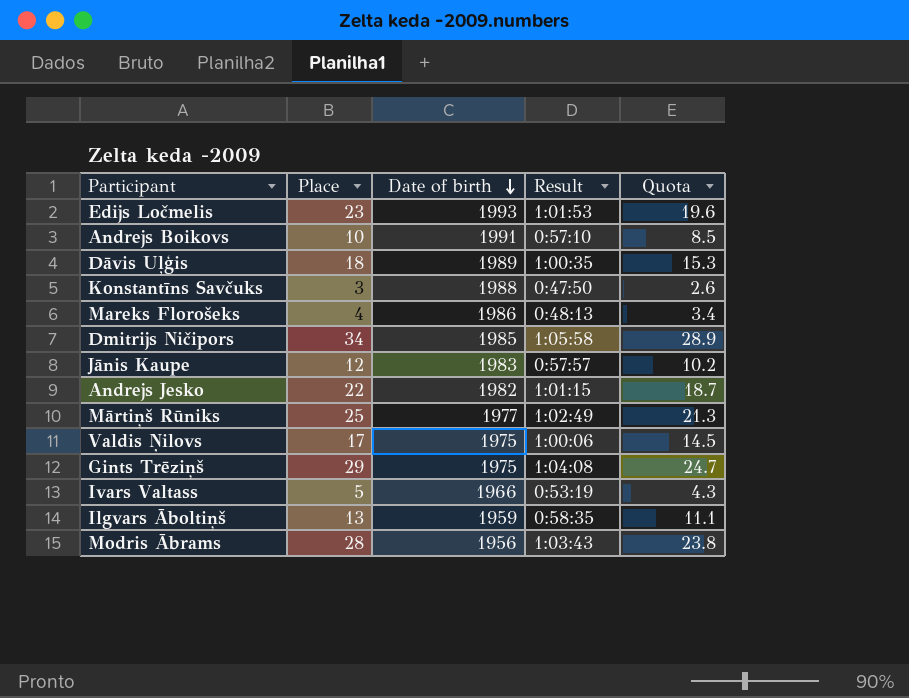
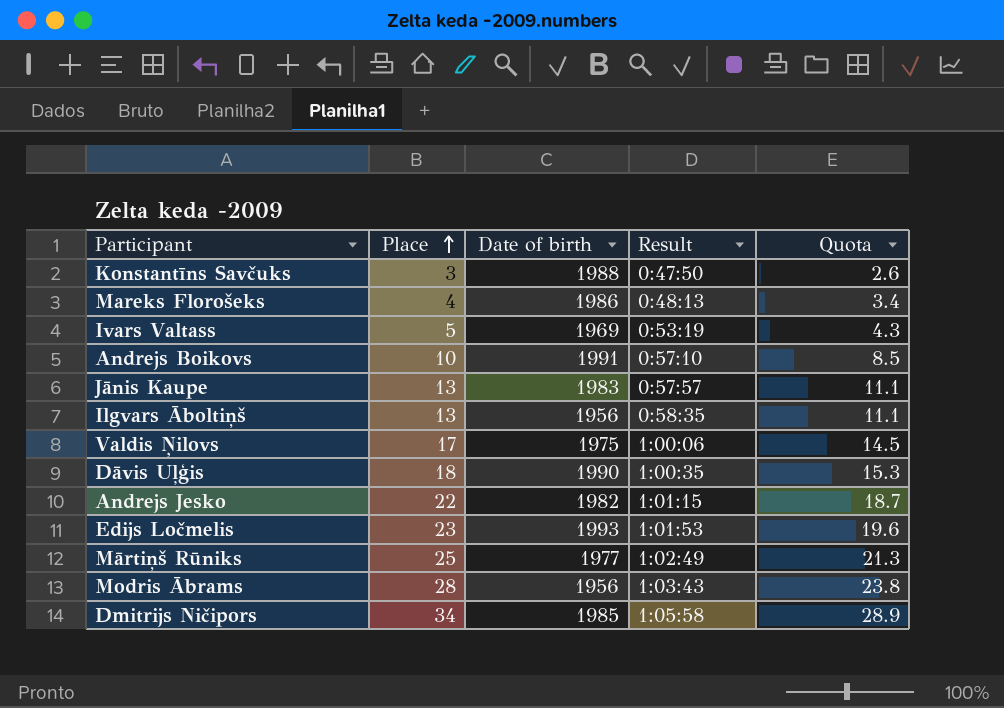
row order: Date of birth descending -> Place ascending
row Gints Trēziņš: 29 | 1975 | 1:04:08 | 24.7 -> none
Ivars Valtass | Date of birth: 1966 -> 1969
Jānis Kaupe | Place: 12 -> 13
Jānis Kaupe | Quota: 10.2 -> 11.1
Ilgvars Āboltiņš | Date of birth: 1959 -> 1956
Dāvis Uļģis | Date of birth: 1989 -> 1990

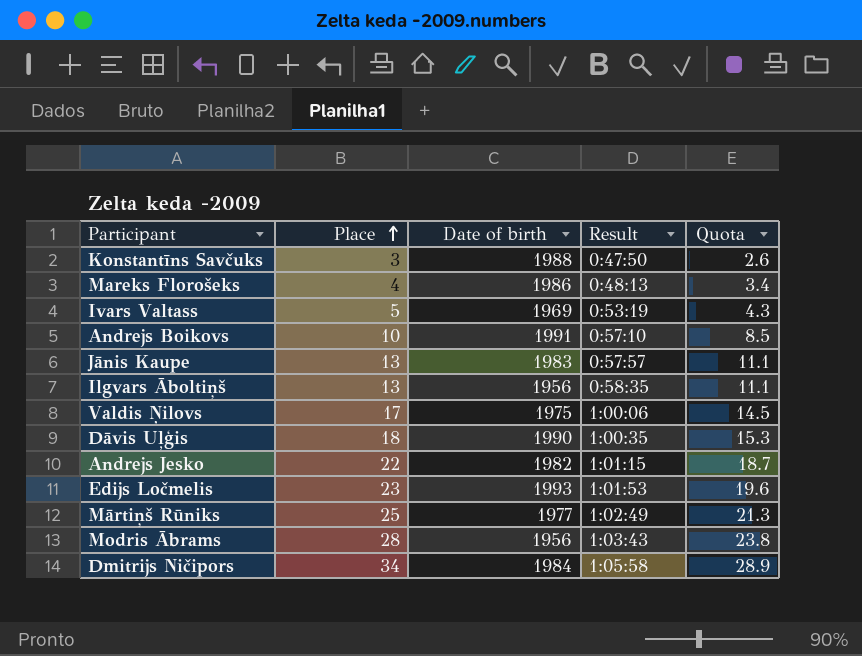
Dmitrijs Ničipors | Date of birth: 1985 -> 1984

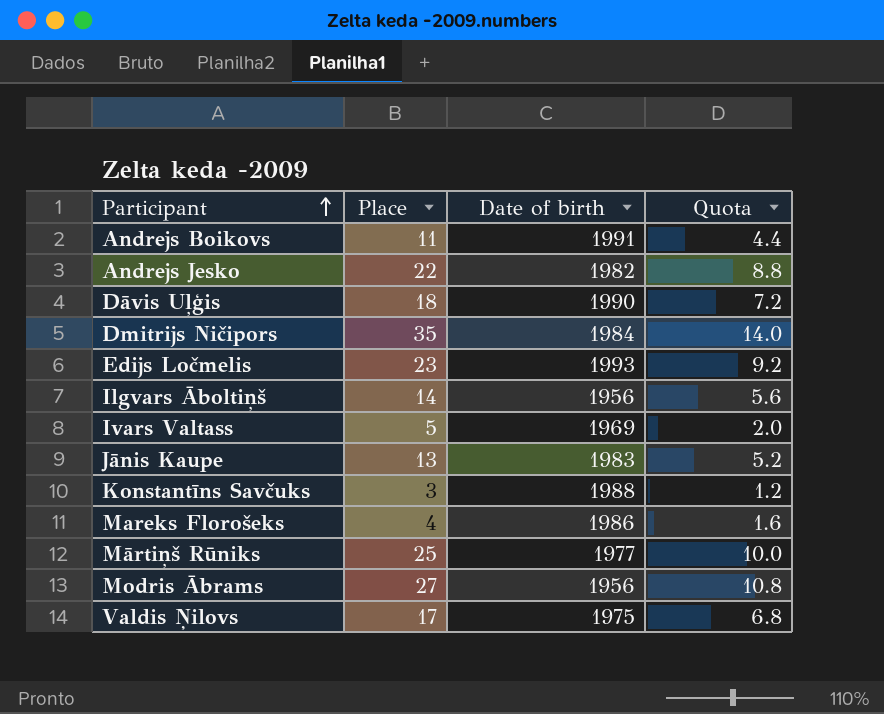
row order: Place ascending -> Participant ascending
column Result | position: 4 -> none
column Quota | formula: [Place] * 0.85 -> [Place] * 0.4
Andrejs Boikovs | Place: 10 -> 11
Dmitrijs Ničipors | Place: 34 -> 35
Ilgvars Āboltiņš | Place: 13 -> 14
Modris Ābrams | Place: 28 -> 27

